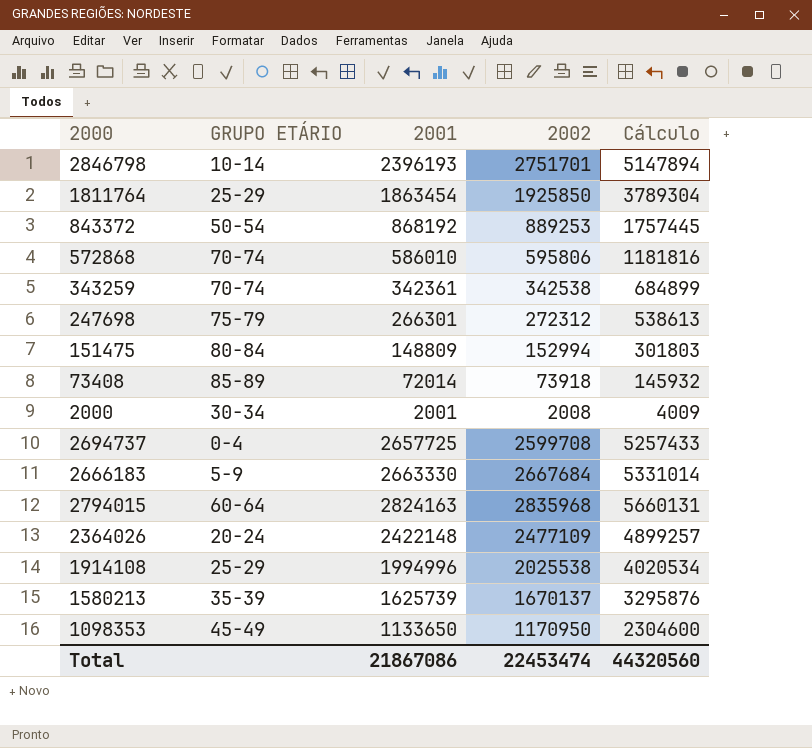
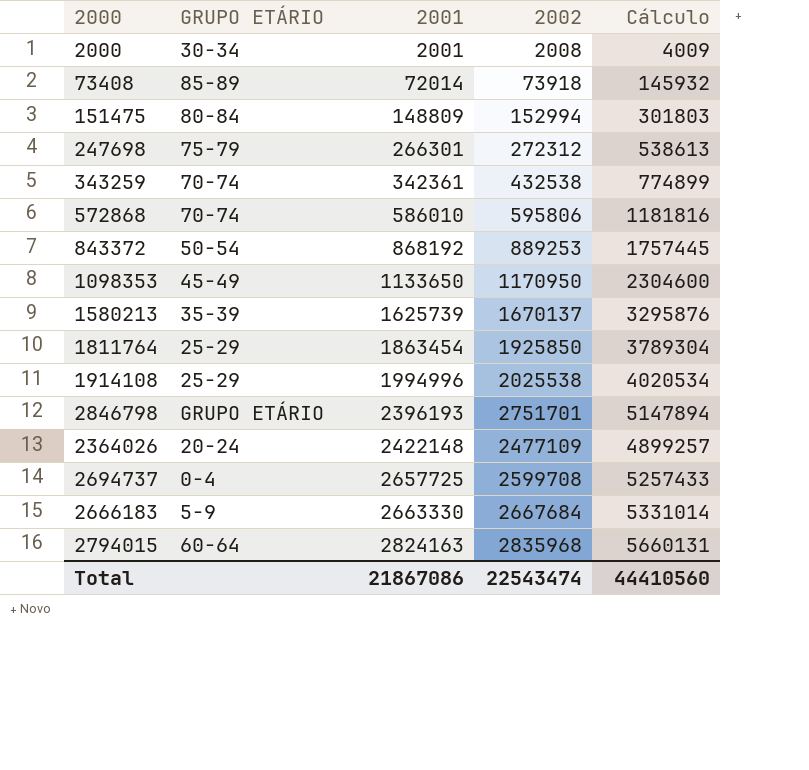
row order: none -> 2001 ascending
343259 | 2002: 342538 -> 432538
343259 | Cálculo: 684899 -> 774899
2846798 | GRUPO ETÁRIO: 10-14 -> GRUPO ETÁRIO
Total | 2002: 22453474 -> 22543474
Total | Cálculo: 44320560 -> 44410560

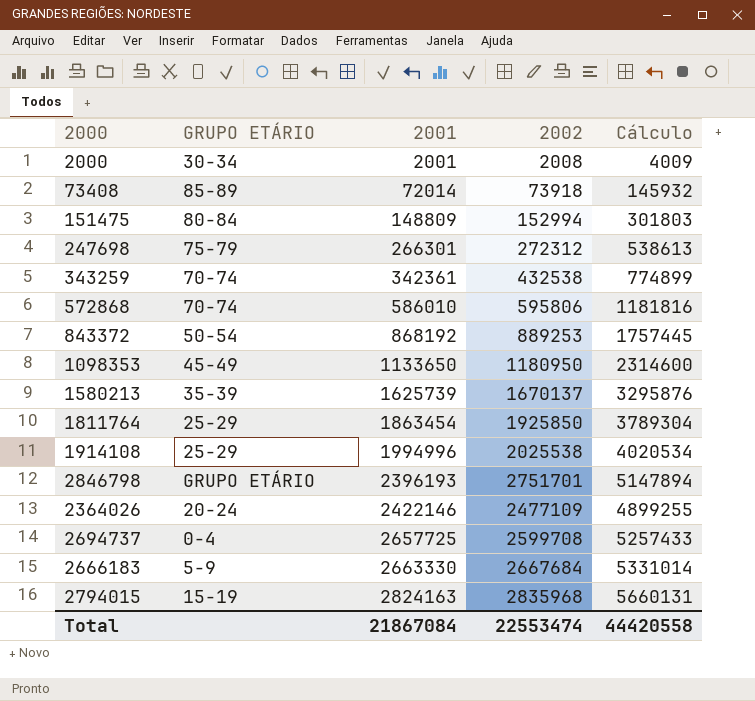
1098353 | 2002: 1170950 -> 1180950
1098353 | Cálculo: 2304600 -> 2314600
2364026 | 2001: 2422148 -> 2422146
2364026 | Cálculo: 4899257 -> 4899255
2794015 | GRUPO ETÁRIO: 60-64 -> 15-19
Total | 2001: 21867086 -> 21867084
Total | 2002: 22543474 -> 22553474
Total | Cálculo: 44410560 -> 44420558

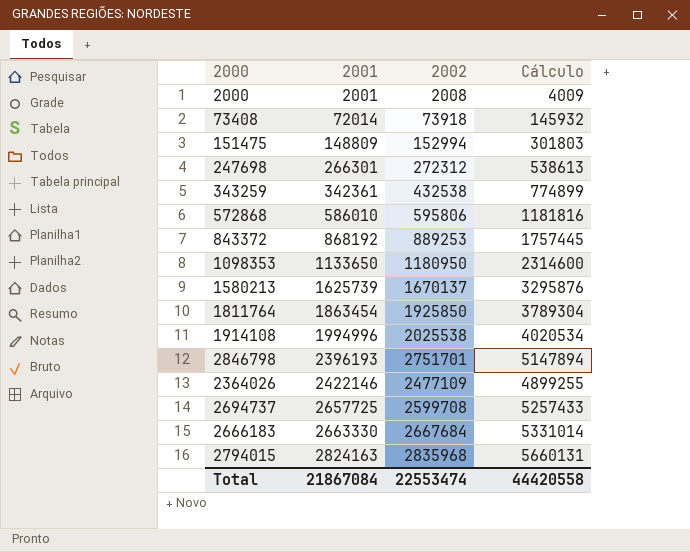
column GRUPO ETÁRIO | position: 2 -> none

